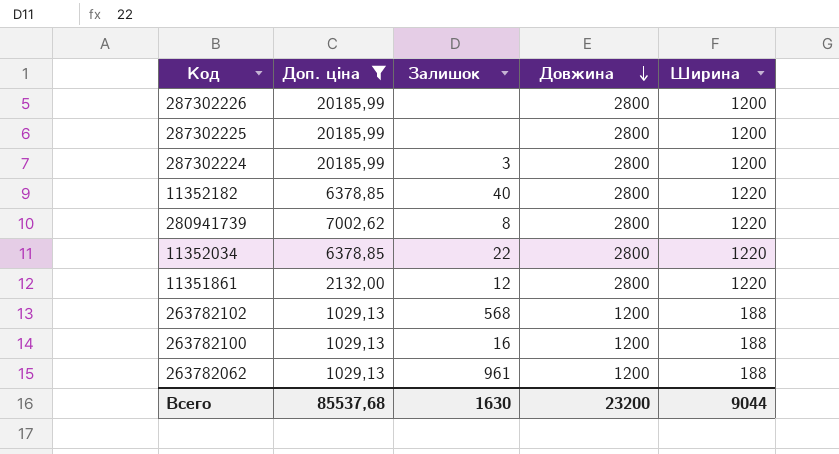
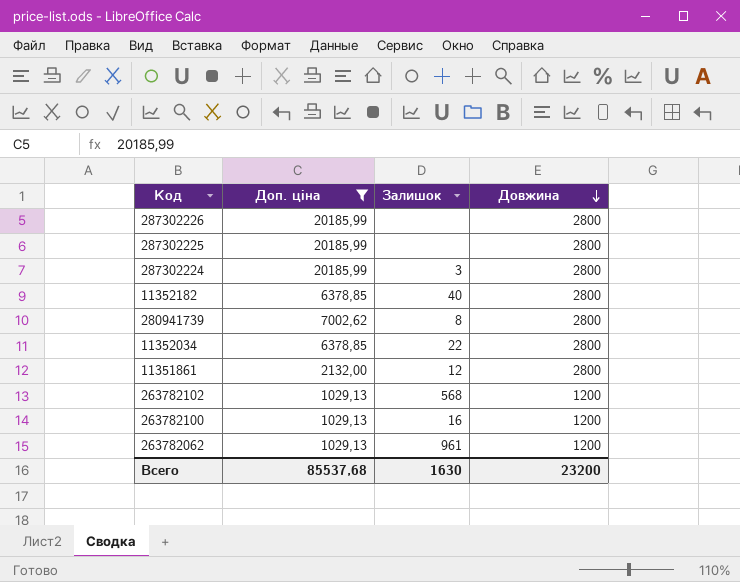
column Ширина | position: 5 -> none

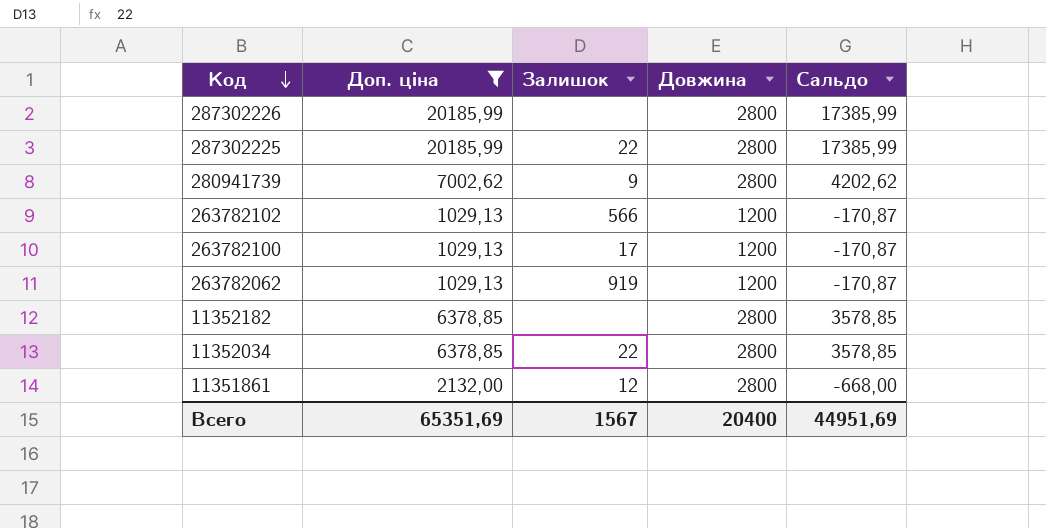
row order: Довжина descending -> Код descending
column Сальдо | formula: none -> [Доп. ціна] - [Довжина]
row 287302224: 20185,99 | 3 | 2800 -> none
287302225 | Залишок: none -> 22
280941739 | Залишок: 8 -> 9
263782102 | Залишок: 568 -> 566
263782100 | Залишок: 16 -> 17
263782062 | Залишок: 961 -> 919
11352182 | Залишок: 40 -> none
Всего | Доп. ціна: 85537,68 -> 65351,69
Всего | Залишок: 1630 -> 1567
Всего | Довжина: 23200 -> 20400

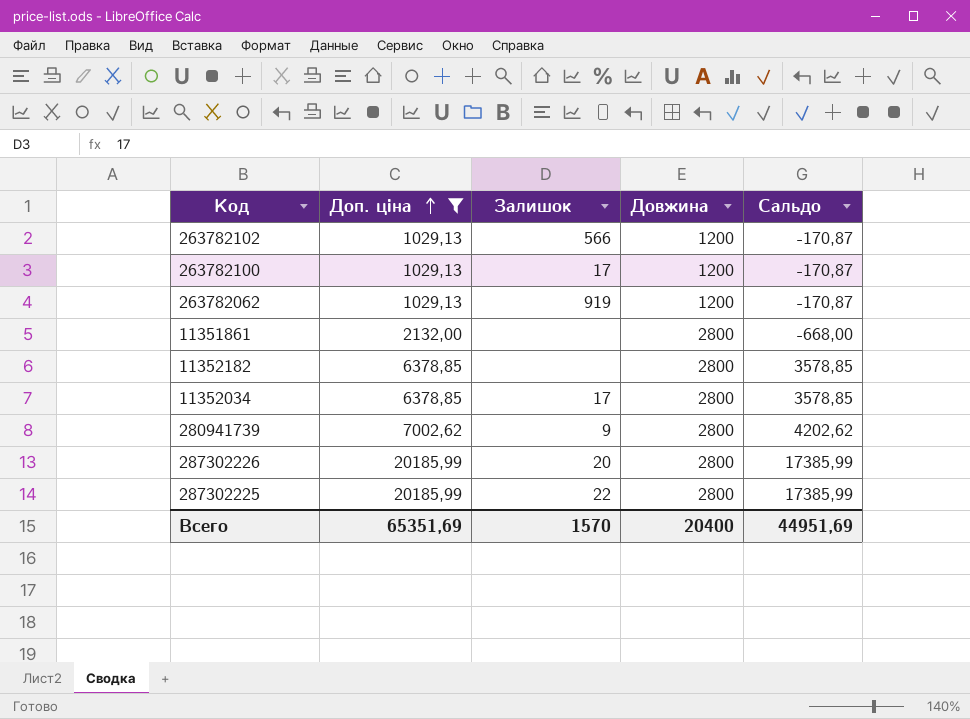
row order: Код descending -> Доп. ціна ascending
11351861 | Залишок: 12 -> none
11352034 | Залишок: 22 -> 17
287302226 | Залишок: none -> 20
Всего | Залишок: 1567 -> 1570

